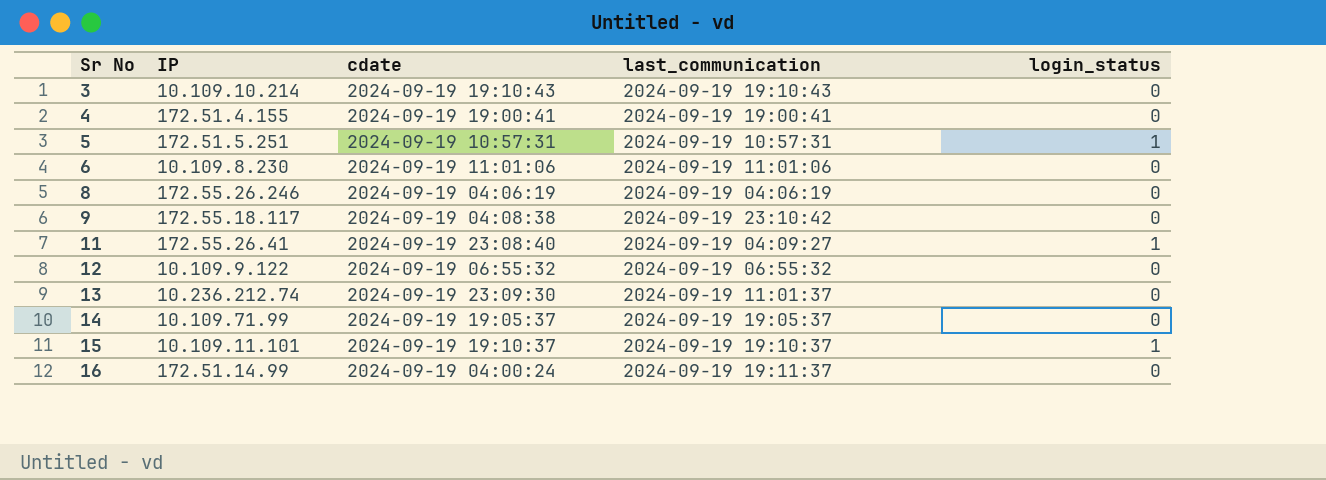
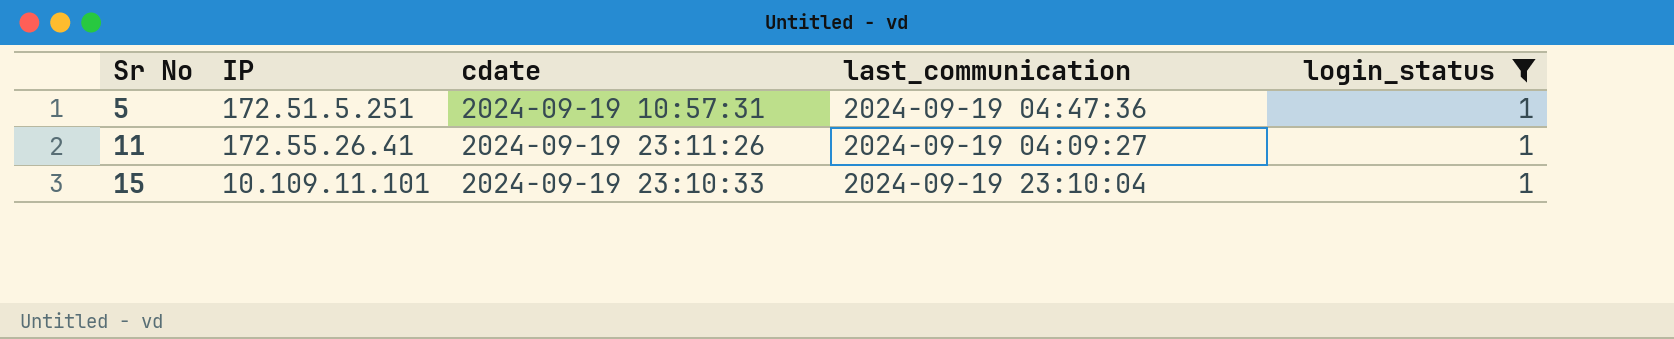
filter: none -> login_status = 1
5 | last_communication: 2024-09-19 10:57:31 -> 2024-09-19 04:47:36
11 | cdate: 2024-09-19 23:08:40 -> 2024-09-19 23:11:26
15 | cdate: 2024-09-19 19:10:37 -> 2024-09-19 23:10:33
15 | last_communication: 2024-09-19 19:10:37 -> 2024-09-19 23:10:04

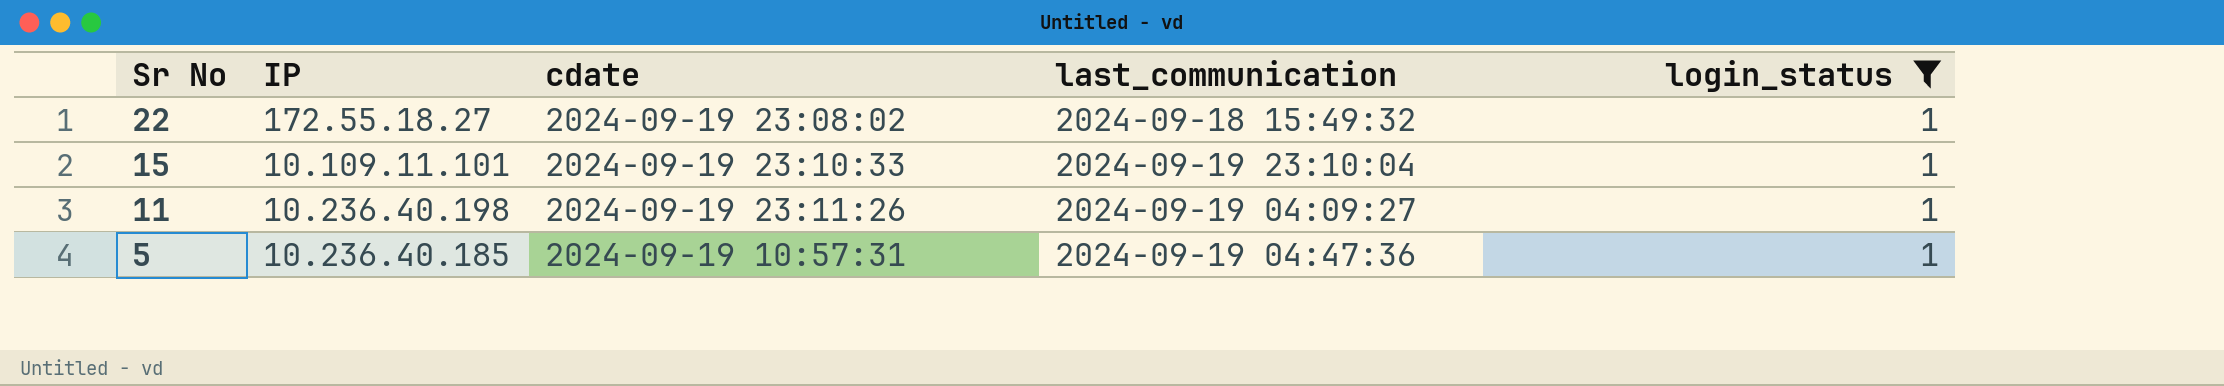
row order: Sr No ascending -> Sr No descending
row 22: none -> 172.55.18.27 | 2024-09-19 23:08:02 | 2024-09-18 15:49:32 | 1
11 | IP: 172.55.26.41 -> 10.236.40.198
5 | IP: 172.51.5.251 -> 10.236.40.185

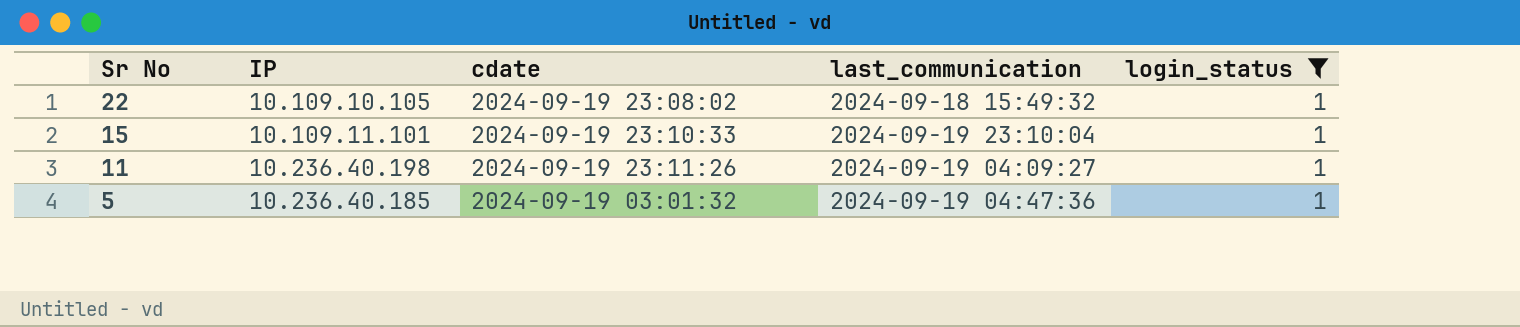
22 | IP: 172.55.18.27 -> 10.109.10.105
5 | cdate: 2024-09-19 10:57:31 -> 2024-09-19 03:01:32

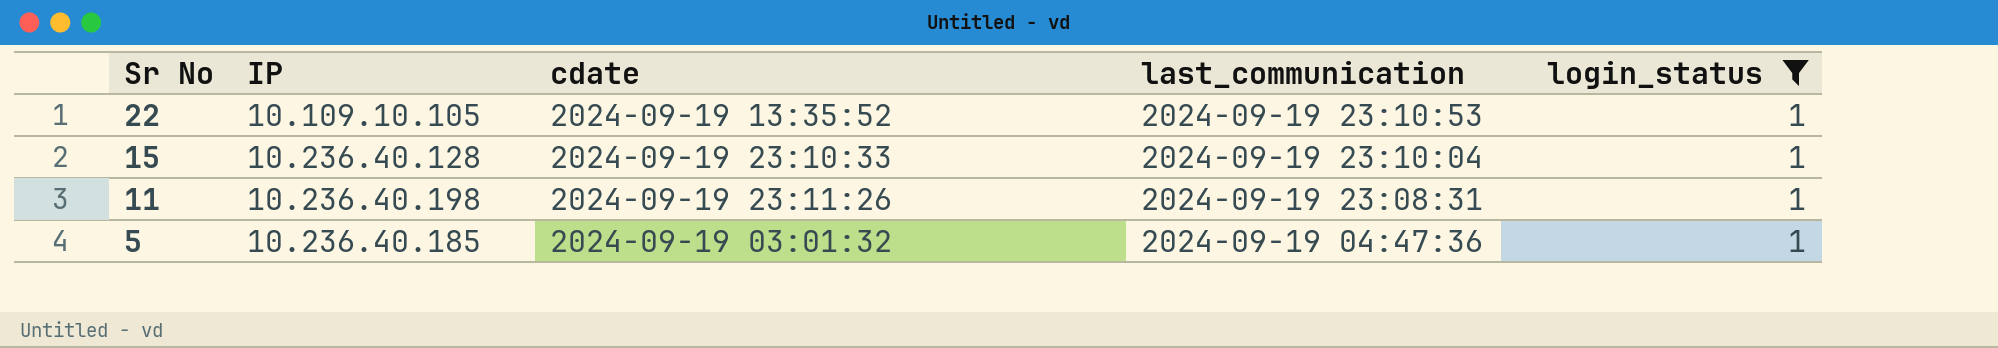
22 | cdate: 2024-09-19 23:08:02 -> 2024-09-19 13:35:52
22 | last_communication: 2024-09-18 15:49:32 -> 2024-09-19 23:10:53
15 | IP: 10.109.11.101 -> 10.236.40.128
11 | last_communication: 2024-09-19 04:09:27 -> 2024-09-19 23:08:31

